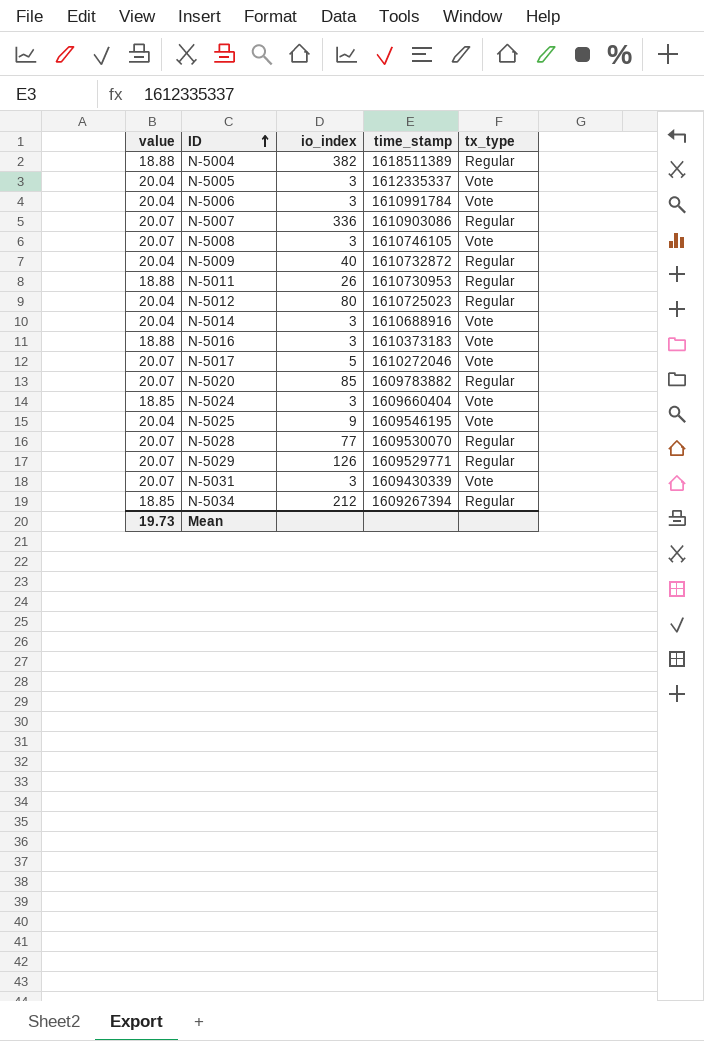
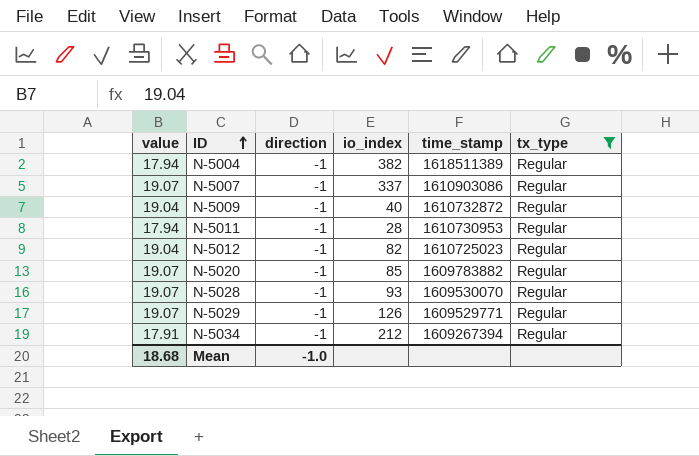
filter: none -> tx_type = Regular
column direction | position: none -> 3
N-5004 | value: 18.88 -> 17.94
N-5007 | value: 20.07 -> 19.07
N-5007 | io_index: 336 -> 337
N-5009 | value: 20.04 -> 19.04
N-5011 | value: 18.88 -> 17.94
N-5011 | io_index: 26 -> 28
N-5012 | value: 20.04 -> 19.04
N-5012 | io_index: 80 -> 82
N-5020 | value: 20.07 -> 19.07
N-5028 | value: 20.07 -> 19.07
N-5028 | io_index: 77 -> 93
N-5029 | value: 20.07 -> 19.07
N-5034 | value: 18.85 -> 17.91
Mean | value: 19.73 -> 18.68

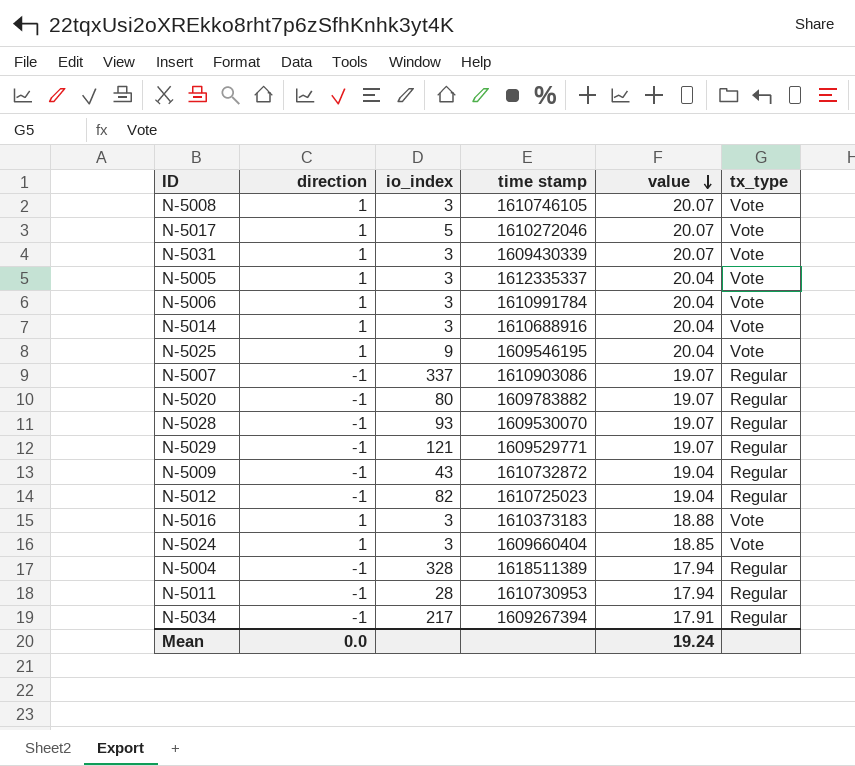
filter: tx_type = Regular -> none
row order: ID ascending -> value descending
column name: time_stamp -> time stamp
column value | position: 1 -> 5
N-5020 | io_index: 85 -> 80
N-5029 | io_index: 126 -> 121
N-5009 | io_index: 40 -> 43
N-5004 | io_index: 382 -> 328
N-5034 | io_index: 212 -> 217
Mean | direction: -1.0 -> 0.0
Mean | value: 18.68 -> 19.24

